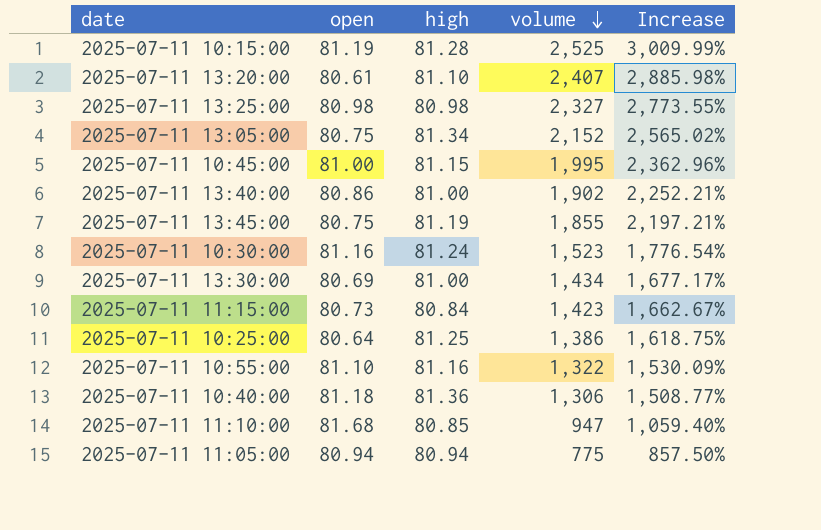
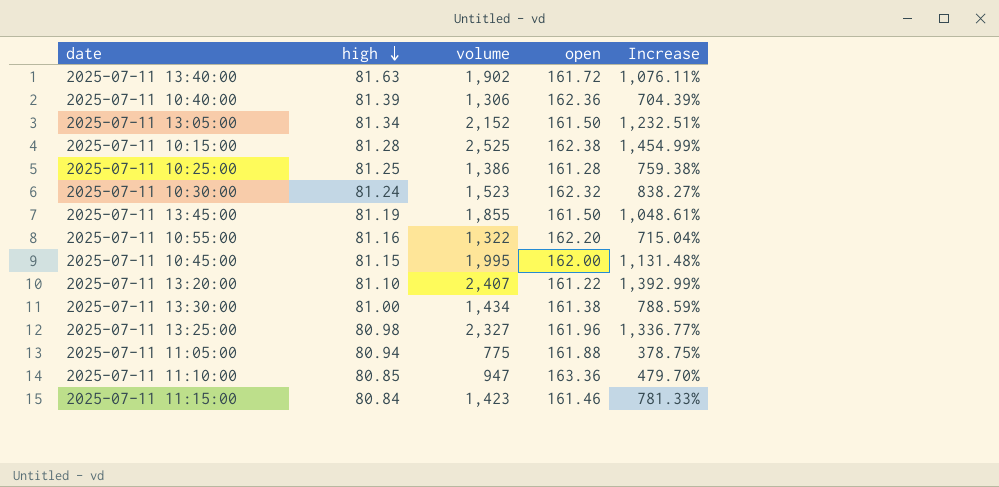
row order: volume descending -> high descending
column open | position: 2 -> 4
2025-07-11 13:40:00 | high: 81.00 -> 81.63
2025-07-11 13:40:00 | open: 80.86 -> 161.72
2025-07-11 13:40:00 | Increase: 2,252.21% -> 1,076.11%
2025-07-11 10:40:00 | high: 81.36 -> 81.39
2025-07-11 10:40:00 | open: 81.18 -> 162.36
2025-07-11 10:40:00 | Increase: 1,508.77% -> 704.39%
2025-07-11 13:05:00 | open: 80.75 -> 161.50
2025-07-11 13:05:00 | Increase: 2,565.02% -> 1,232.51%
2025-07-11 10:15:00 | open: 81.19 -> 162.38
2025-07-11 10:15:00 | Increase: 3,009.99% -> 1,454.99%
2025-07-11 10:25:00 | open: 80.64 -> 161.28
2025-07-11 10:25:00 | Increase: 1,618.75% -> 759.38%
2025-07-11 10:30:00 | open: 81.16 -> 162.32
2025-07-11 10:30:00 | Increase: 1,776.54% -> 838.27%
2025-07-11 13:45:00 | open: 80.75 -> 161.50
2025-07-11 13:45:00 | Increase: 2,197.21% -> 1,048.61%
2025-07-11 10:55:00 | open: 81.10 -> 162.20
2025-07-11 10:55:00 | Increase: 1,530.09% -> 715.04%
2025-07-11 10:45:00 | open: 81.00 -> 162.00
2025-07-11 10:45:00 | Increase: 2,362.96% -> 1,131.48%
2025-07-11 13:20:00 | open: 80.61 -> 161.22
2025-07-11 13:20:00 | Increase: 2,885.98% -> 1,392.99%
2025-07-11 13:30:00 | open: 80.69 -> 161.38
2025-07-11 13:30:00 | Increase: 1,677.17% -> 788.59%
2025-07-11 13:25:00 | open: 80.98 -> 161.96
2025-07-11 13:25:00 | Increase: 2,773.55% -> 1,336.77%
2025-07-11 11:05:00 | open: 80.94 -> 161.88
2025-07-11 11:05:00 | Increase: 857.50% -> 378.75%
2025-07-11 11:10:00 | open: 81.68 -> 163.36
2025-07-11 11:10:00 | Increase: 1,059.40% -> 479.70%
2025-07-11 11:15:00 | open: 80.73 -> 161.46
2025-07-11 11:15:00 | Increase: 1,662.67% -> 781.33%

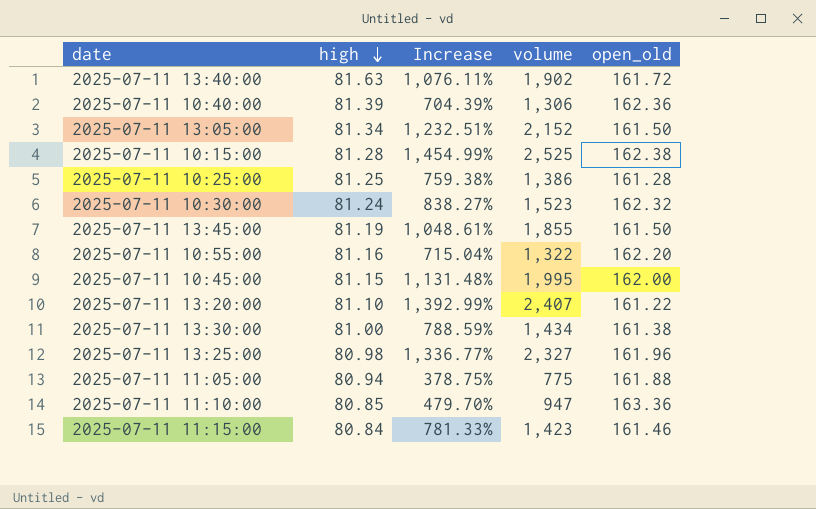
column Increase | position: 5 -> 3
column name: open -> open_old

